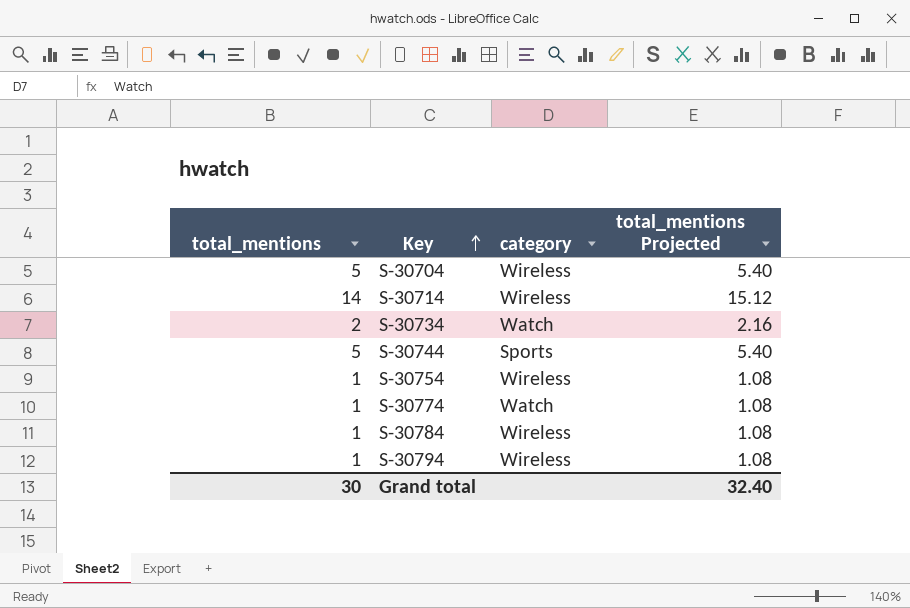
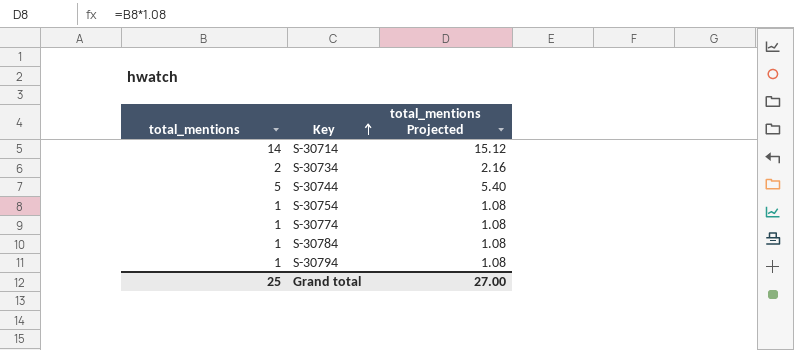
column category | position: 3 -> none
row S-30704: 5 | Wireless | 5.40 -> none
Grand total | total_mentions: 30 -> 25
Grand total | total_mentions Projected: 32.40 -> 27.00

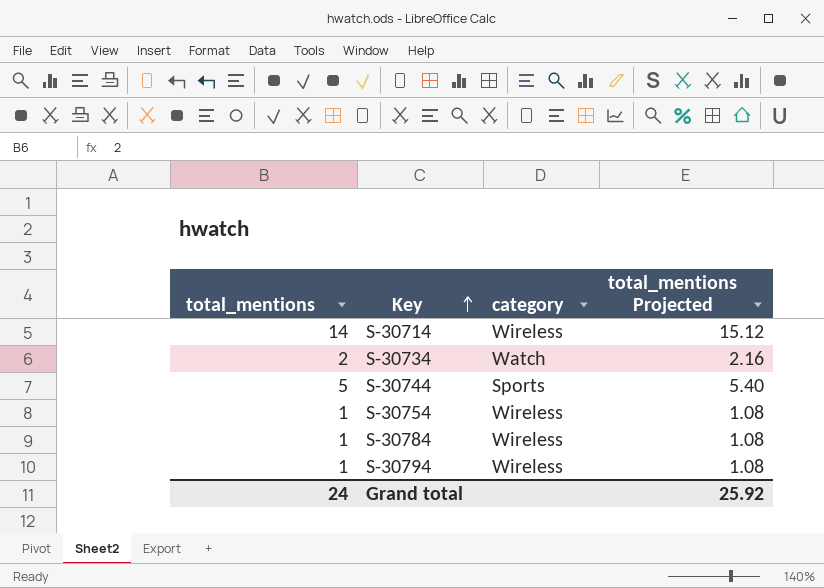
column category | position: none -> 3
row S-30774: 1 | 1.08 -> none
Grand total | total_mentions: 25 -> 24
Grand total | total_mentions Projected: 27.00 -> 25.92

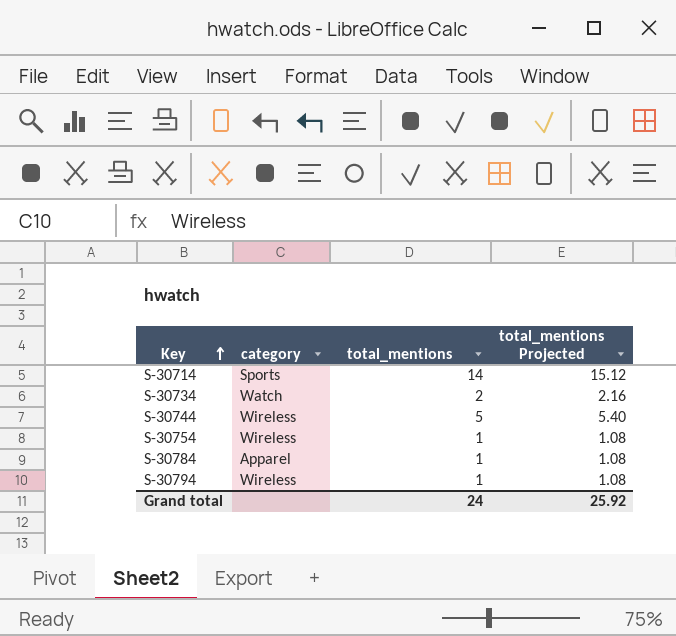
column total_mentions | position: 1 -> 3
S-30714 | category: Wireless -> Sports
S-30744 | category: Sports -> Wireless
S-30784 | category: Wireless -> Apparel

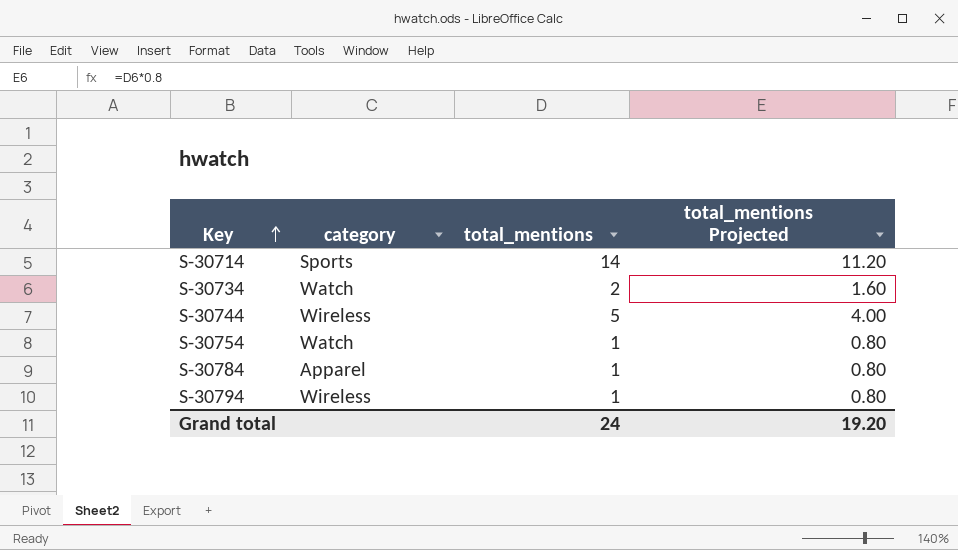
column total_mentions Projected | formula: [total_mentions] * 1.08 -> [total_mentions] * 0.8
S-30754 | category: Wireless -> Watch
Grand total | total_mentions Projected: 25.92 -> 19.20

